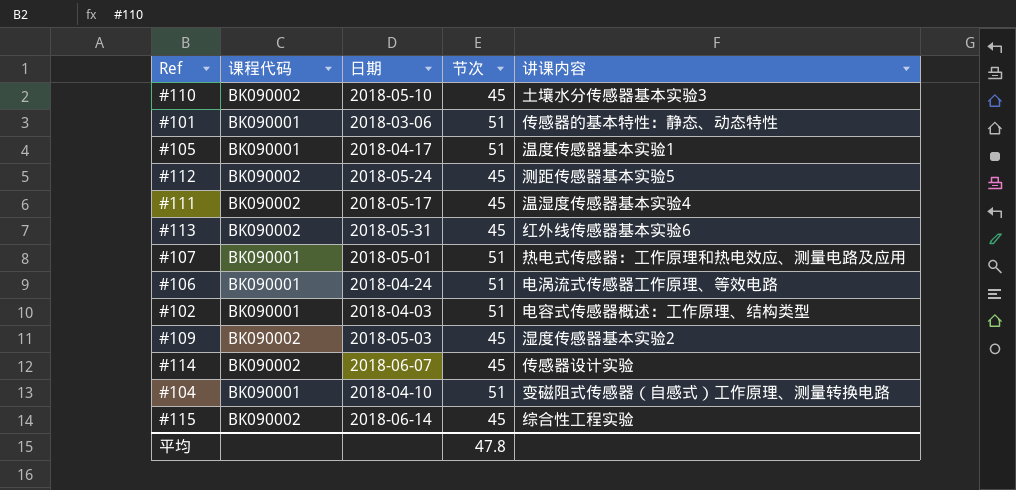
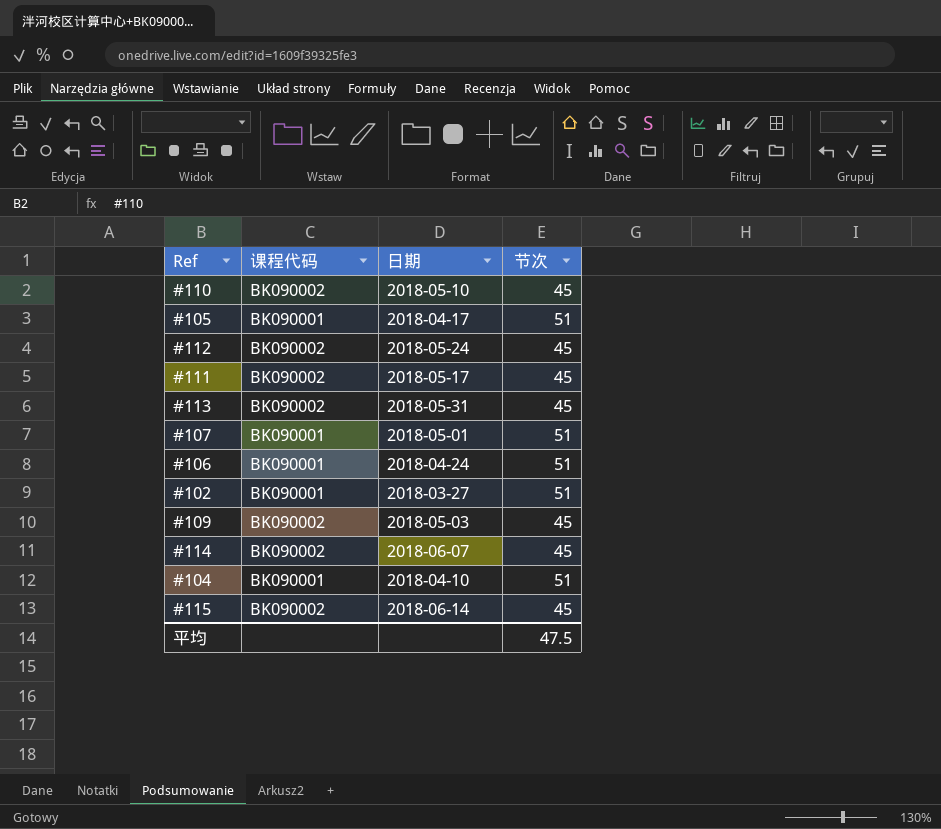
column 讲课内容 | position: 5 -> none
row #101: BK090001 | 2018-03-06 | 51 | 传感器的基本特性：静态、动态特性 -> none
#102 | 日期: 2018-04-03 -> 2018-03-27
平均 | 节次: 47.8 -> 47.5

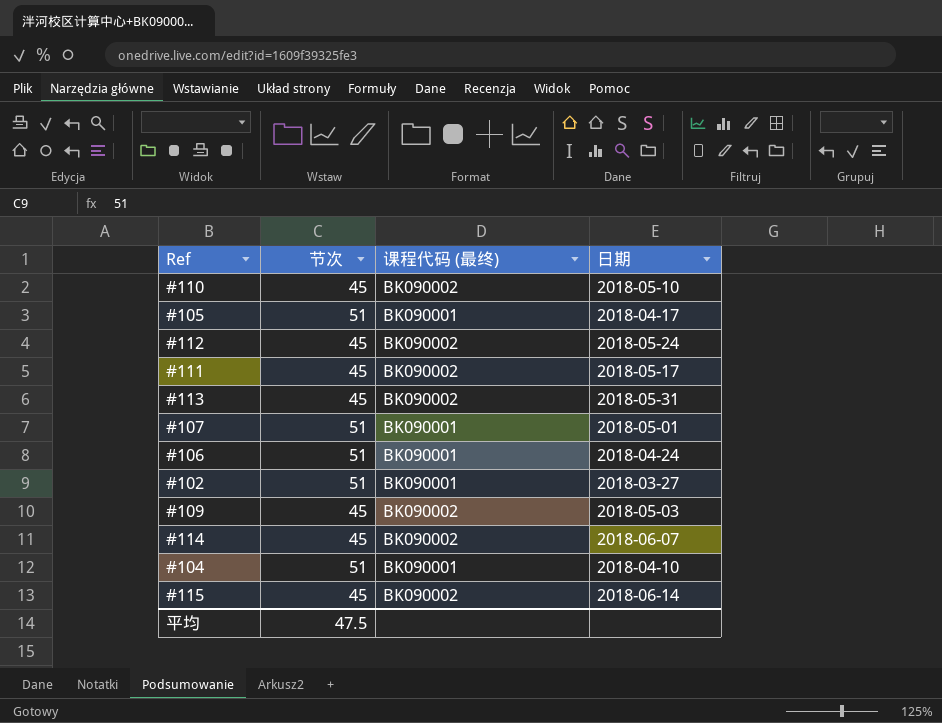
column 节次 | position: 4 -> 2
column name: 课程代码 -> 课程代码 (最终)

